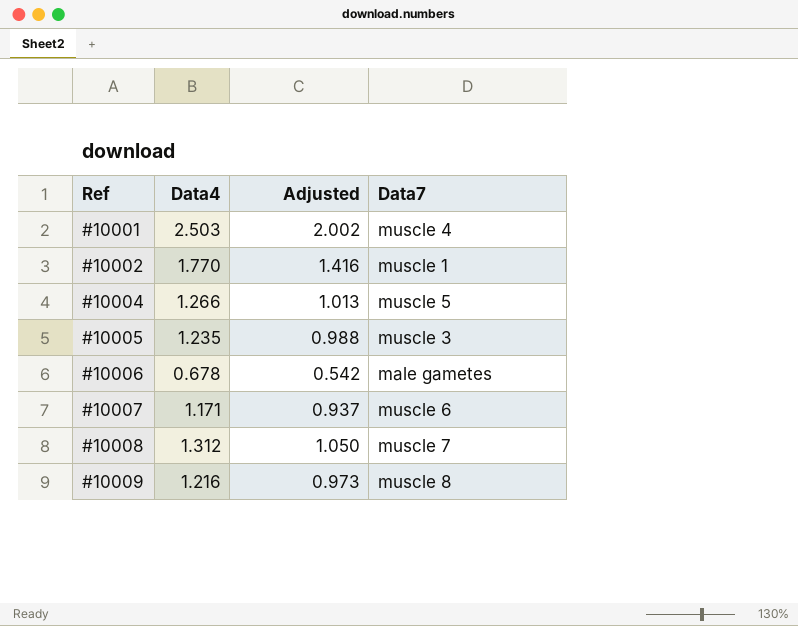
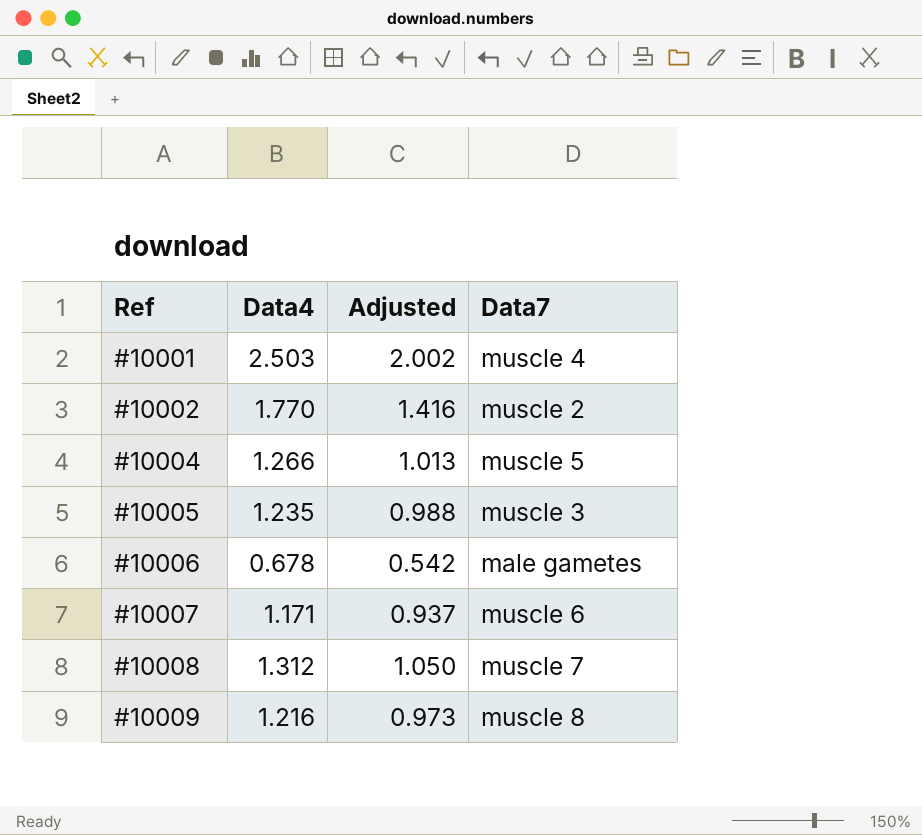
#10002 | Data7: muscle 1 -> muscle 2

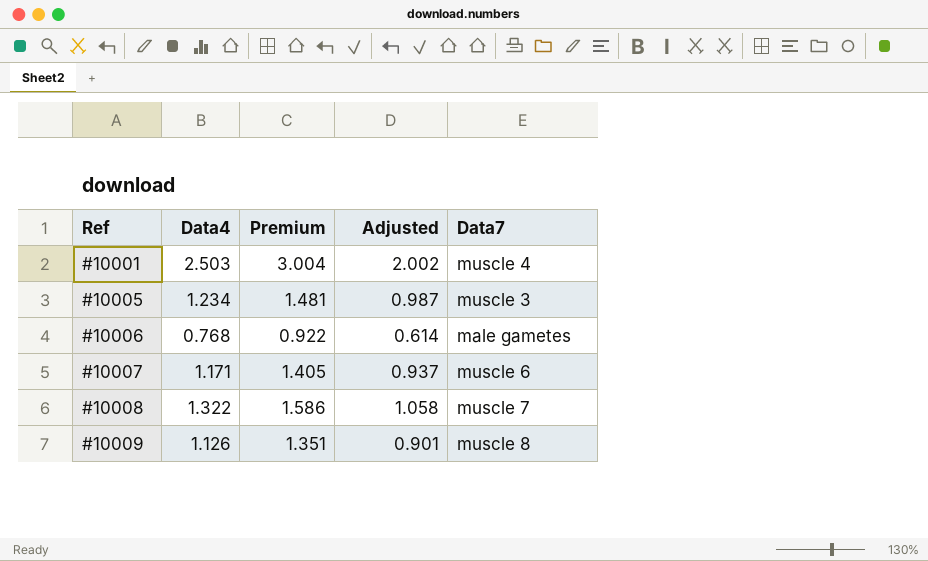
column Premium | formula: none -> [Data4] * 1.2
row #10002: 1.770 | 1.416 | muscle 2 -> none
row #10004: 1.266 | 1.013 | muscle 5 -> none
#10005 | Data4: 1.235 -> 1.234
#10005 | Adjusted: 0.988 -> 0.987
#10006 | Data4: 0.678 -> 0.768
#10006 | Adjusted: 0.542 -> 0.614
#10008 | Data4: 1.312 -> 1.322
#10008 | Adjusted: 1.050 -> 1.058
#10009 | Data4: 1.216 -> 1.126
#10009 | Adjusted: 0.973 -> 0.901

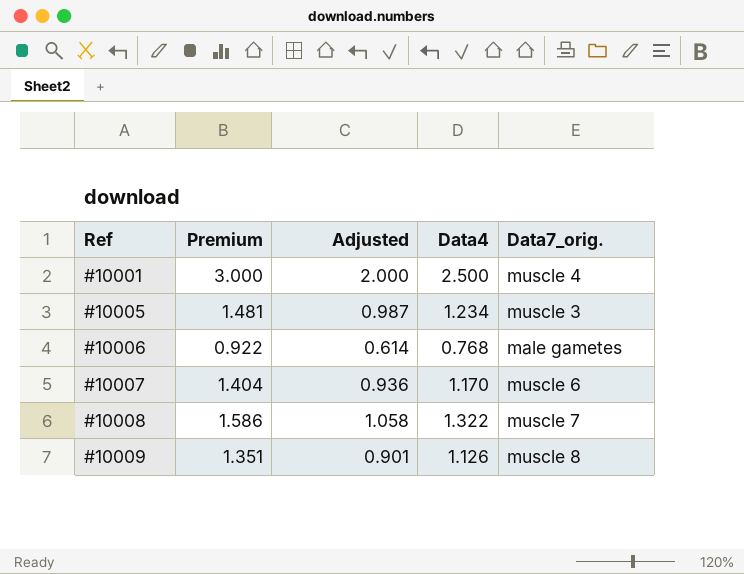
column Data4 | position: 2 -> 4
column name: Data7 -> Data7_orig.
#10001 | Premium: 3.004 -> 3.000
#10001 | Adjusted: 2.002 -> 2.000
#10001 | Data4: 2.503 -> 2.500
#10007 | Premium: 1.405 -> 1.404
#10007 | Adjusted: 0.937 -> 0.936
#10007 | Data4: 1.171 -> 1.170

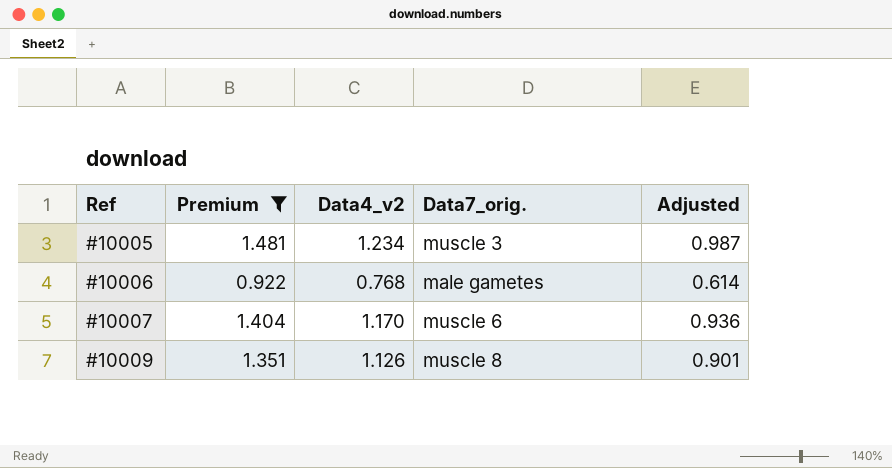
filter: none -> Premium <= 1.481
column name: Data4 -> Data4_v2
column Adjusted | position: 3 -> 5

